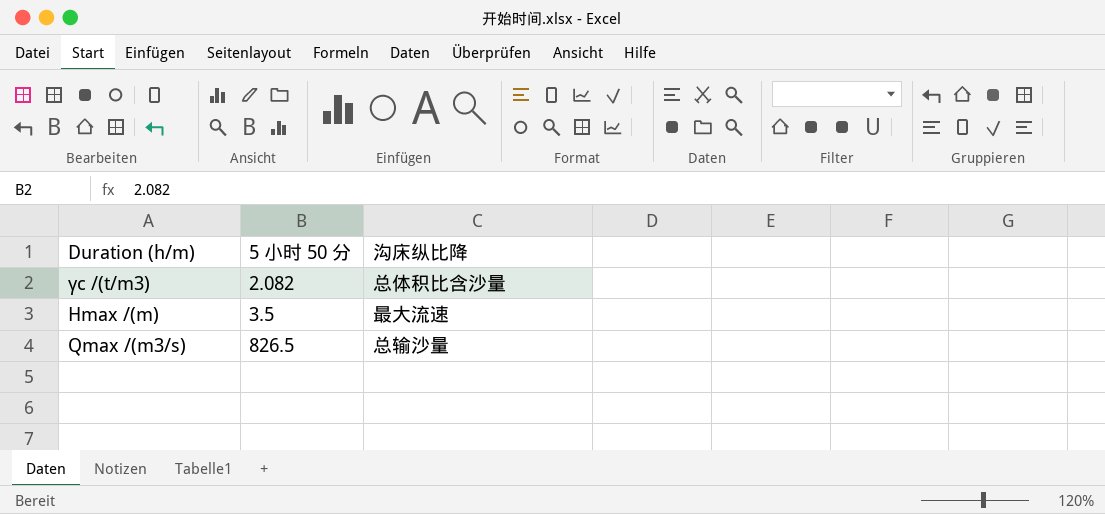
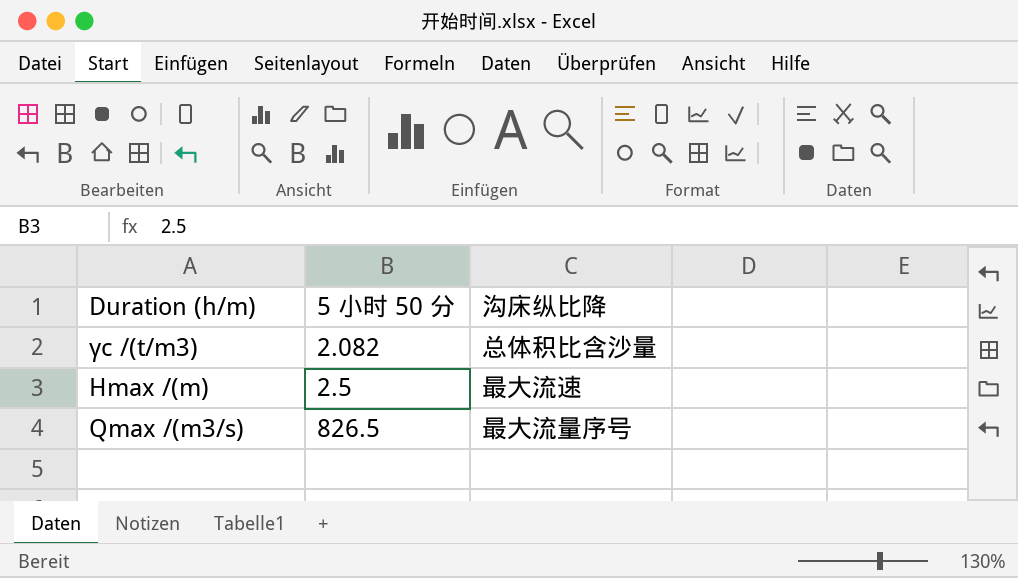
Hmax /(m) | 5 小时 50 分: 3.5 -> 2.5
Qmax /(m3/s) | 沟床纵比降: 总输沙量 -> 最大流量序号

